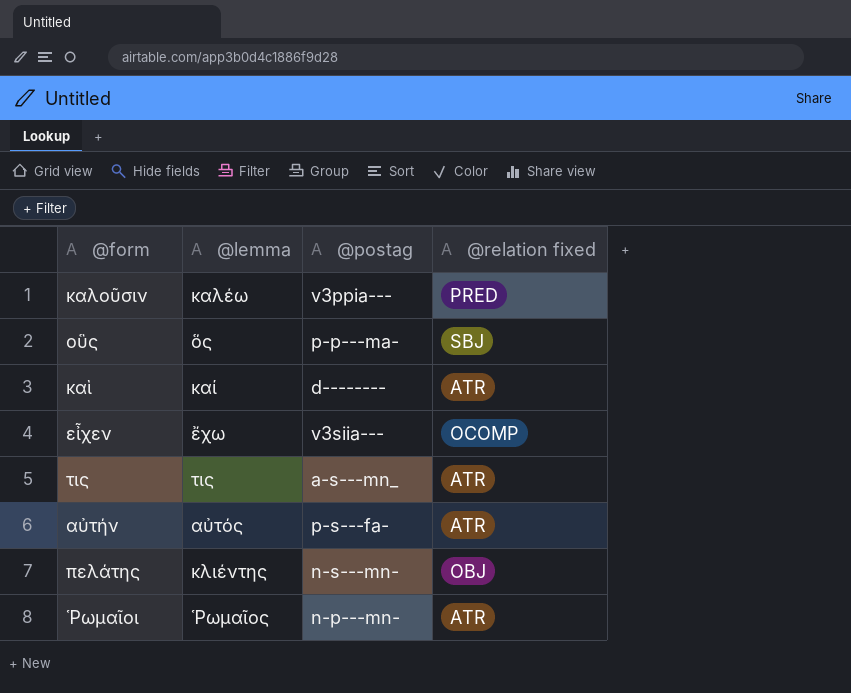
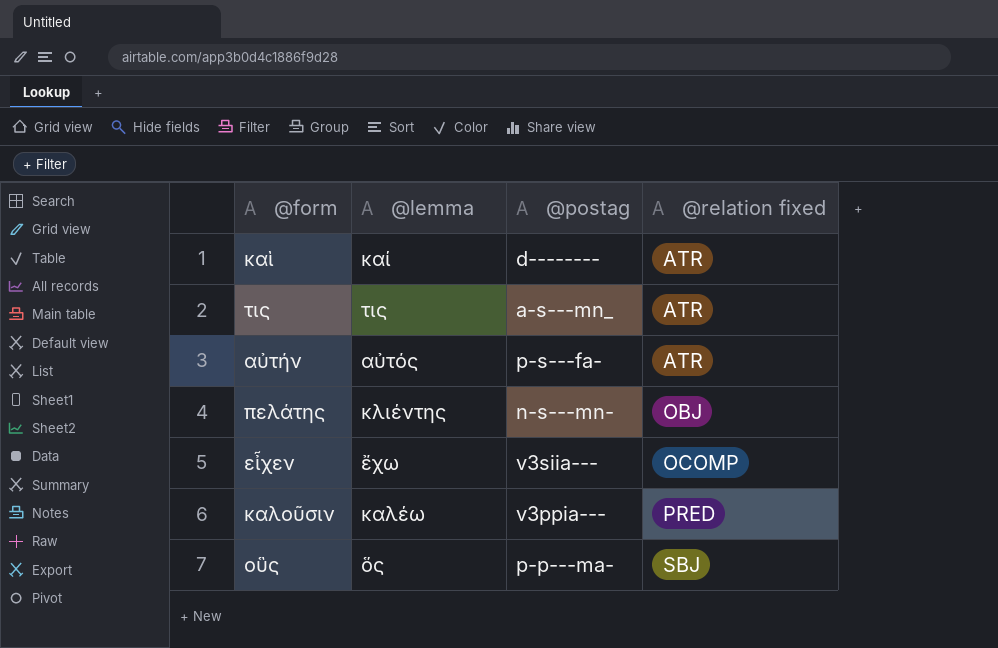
row order: none -> @relation fixed ascending
row Ῥωμαῖοι: Ῥωμαῖος | n-p---mn- | ATR -> none

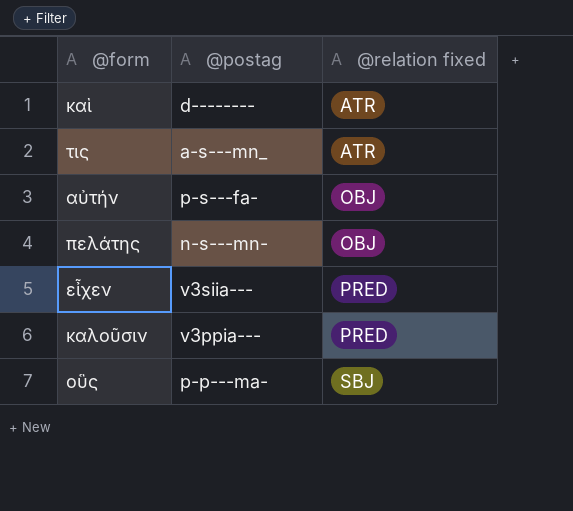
column @lemma | position: 2 -> none
αὐτήν | @relation fixed: ATR -> OBJ
εἶχεν | @relation fixed: OCOMP -> PRED

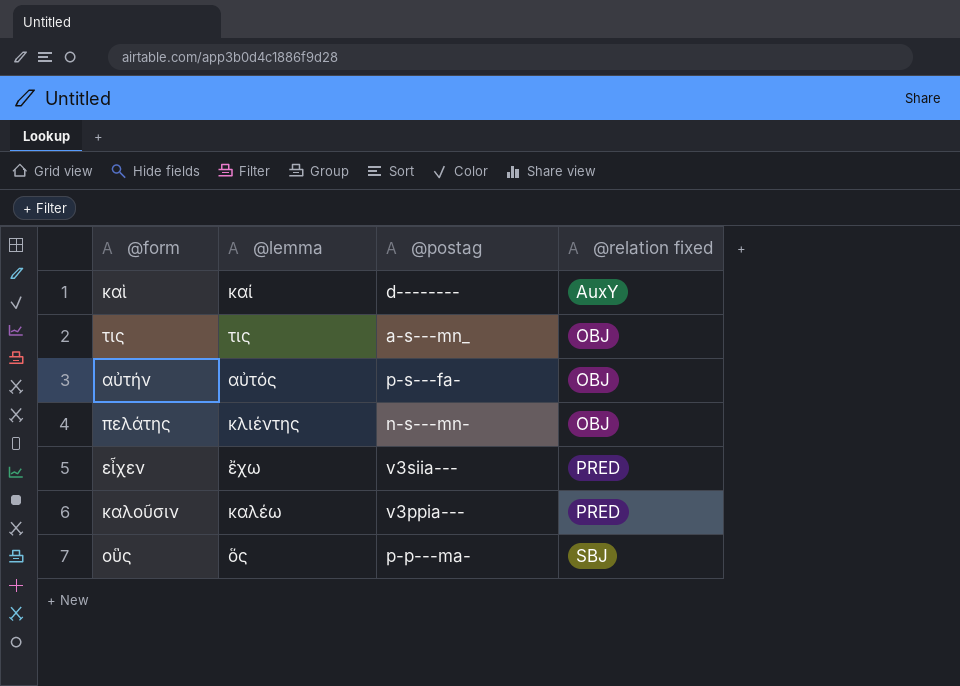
column @lemma | position: none -> 2
καὶ | @relation fixed: ATR -> AuxY
τις | @relation fixed: ATR -> OBJ

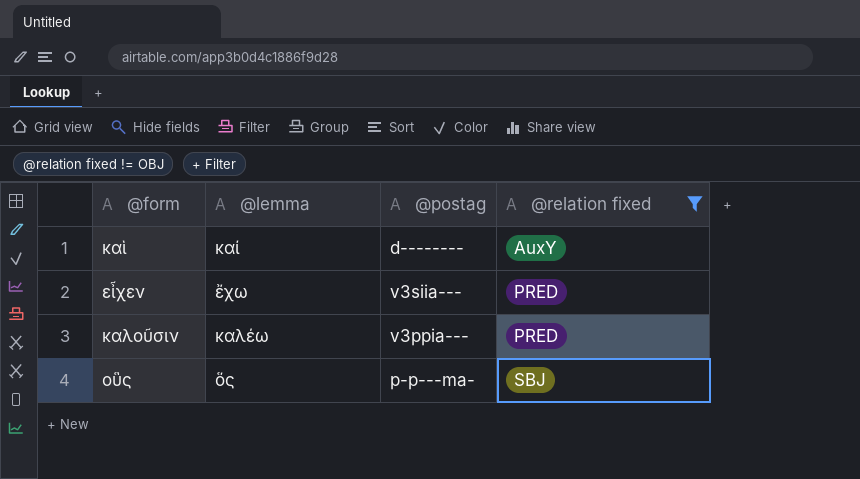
filter: none -> @relation fixed != OBJ

